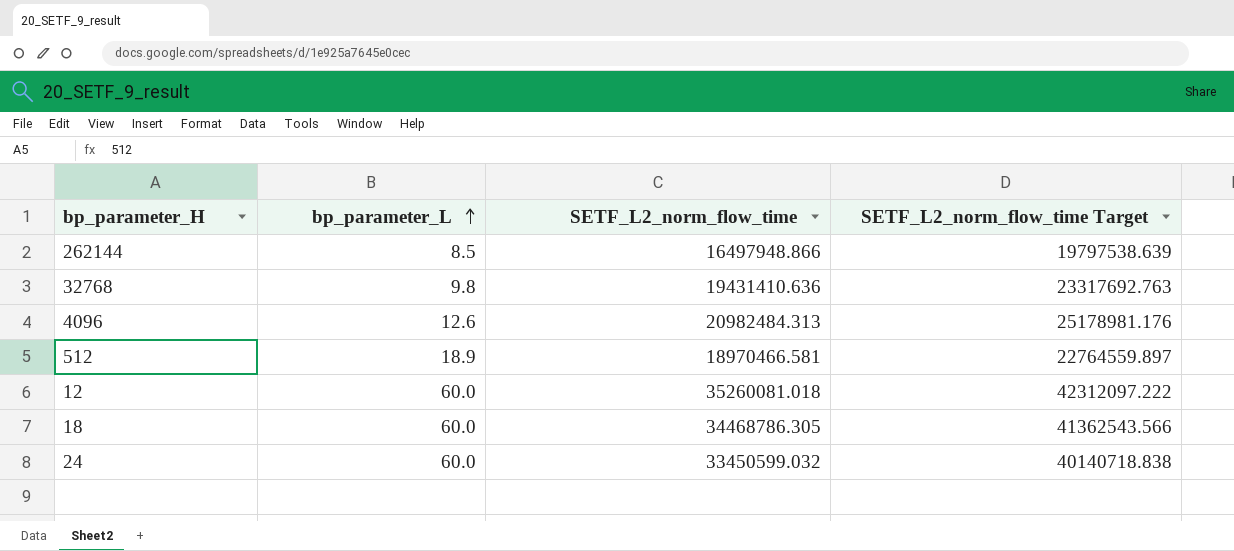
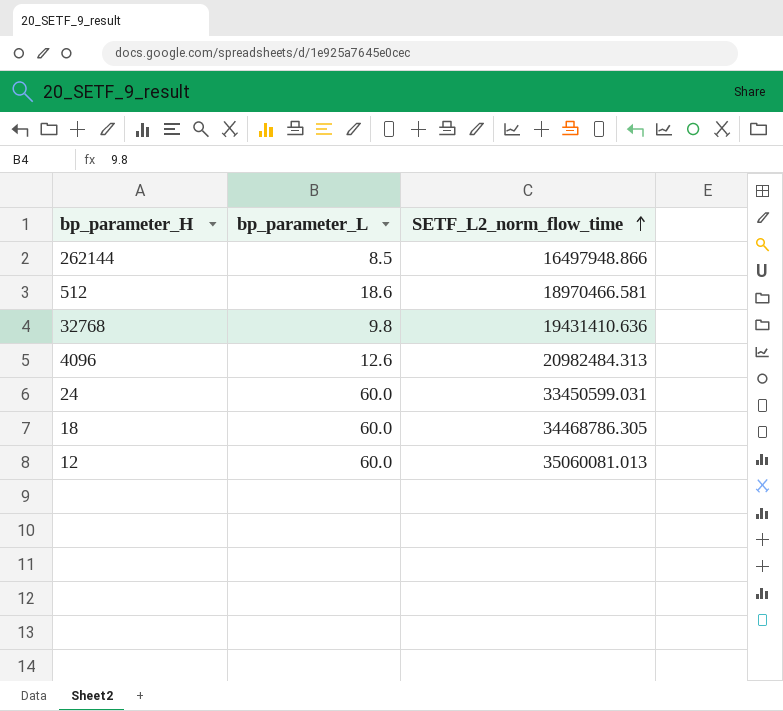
row order: bp_parameter_L ascending -> SETF_L2_norm_flow_time ascending
column SETF_L2_norm_flow_time Target | formula: [SETF_L2_norm_flow_time] * 1.2 -> none
512 | bp_parameter_L: 18.9 -> 18.6
24 | SETF_L2_norm_flow_time: 33450599.032 -> 33450599.031
12 | SETF_L2_norm_flow_time: 35260081.018 -> 35060081.013

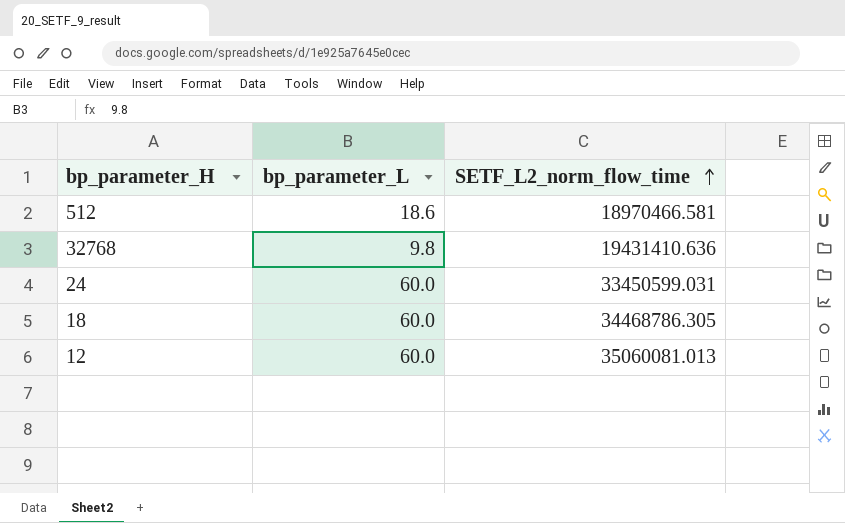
row 262144: 8.5 | 16497948.866 -> none
row 4096: 12.6 | 20982484.313 -> none

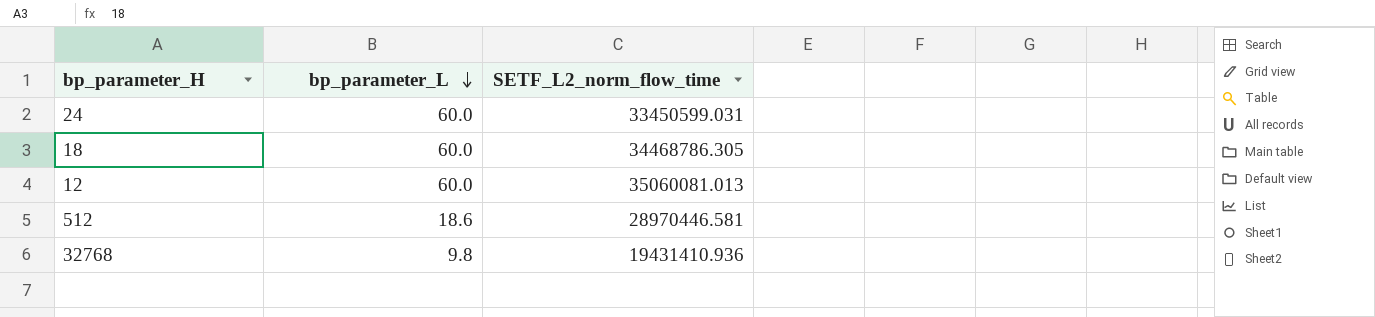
row order: SETF_L2_norm_flow_time ascending -> bp_parameter_L descending
512 | SETF_L2_norm_flow_time: 18970466.581 -> 28970446.581
32768 | SETF_L2_norm_flow_time: 19431410.636 -> 19431410.936

